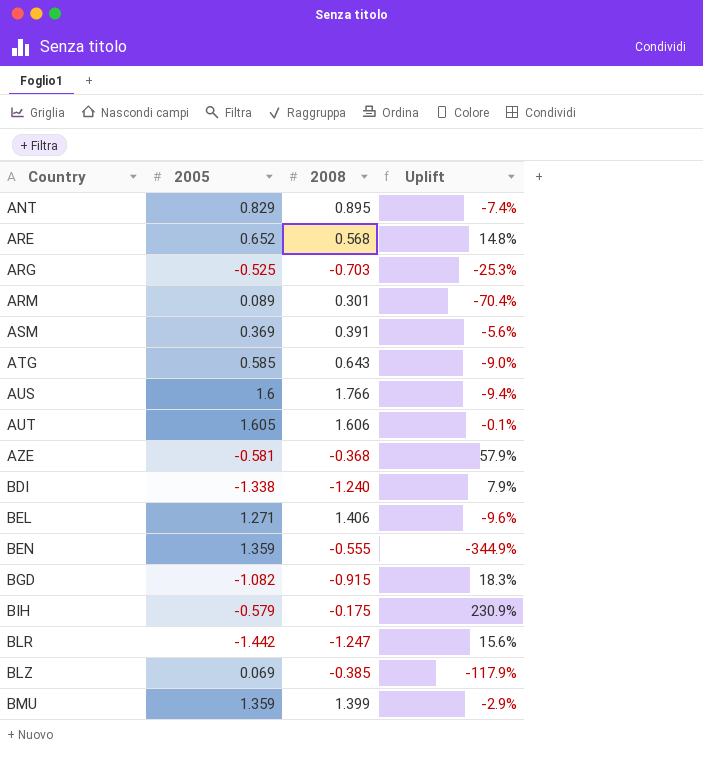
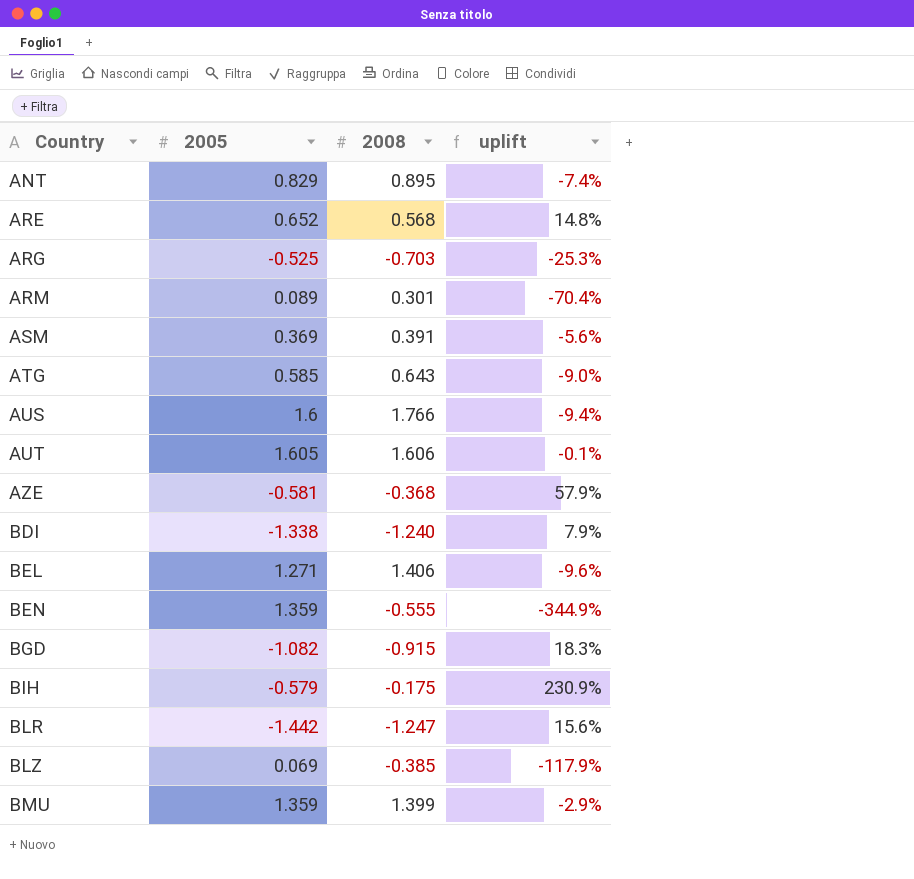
column name: Uplift -> uplift

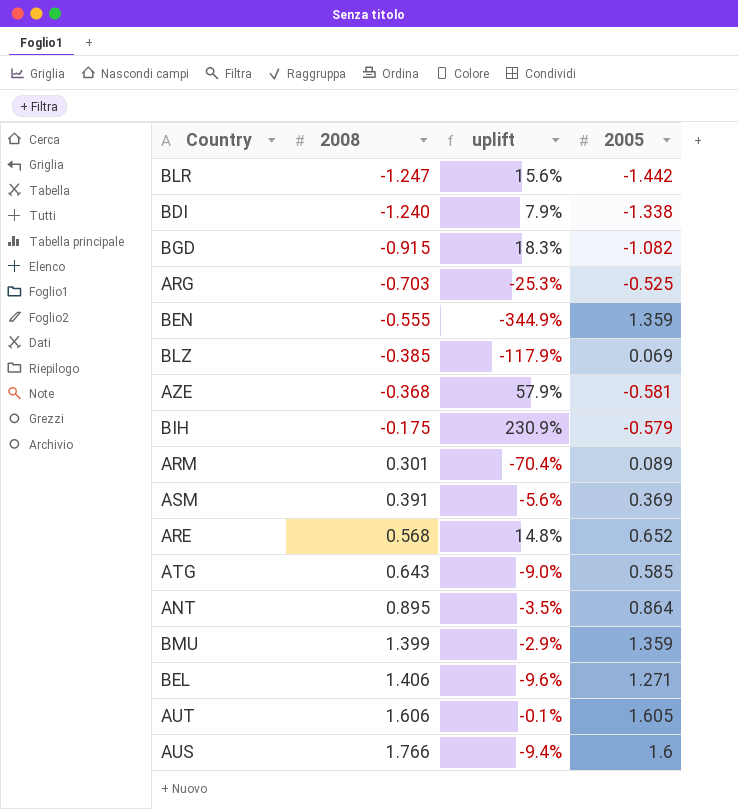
row order: Country ascending -> 2008 ascending
column 2005 | position: 2 -> 4
ANT | uplift: -7.4% -> -3.5%
ANT | 2005: 0.829 -> 0.864

